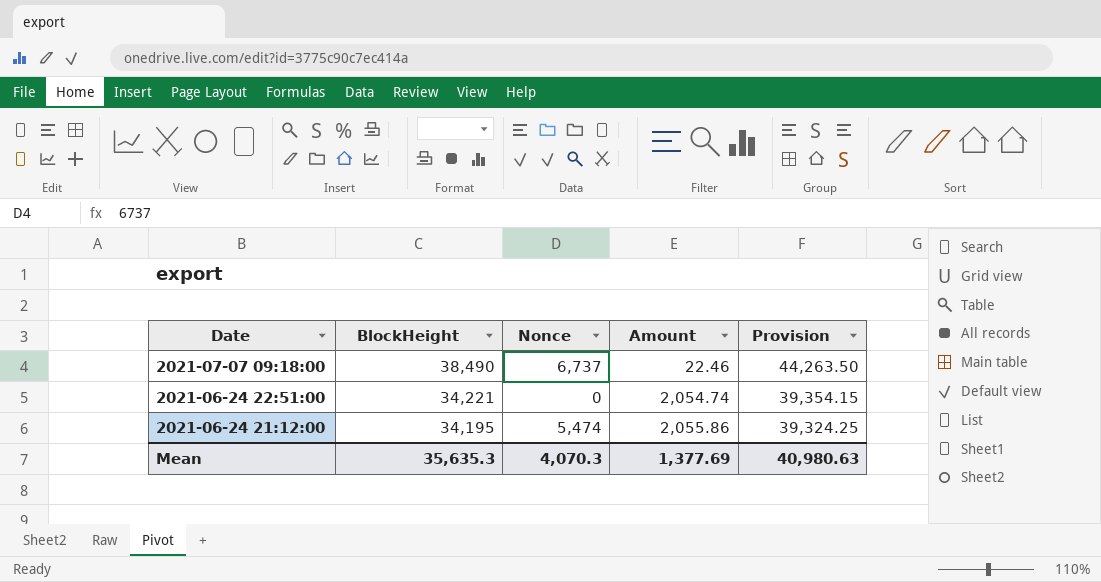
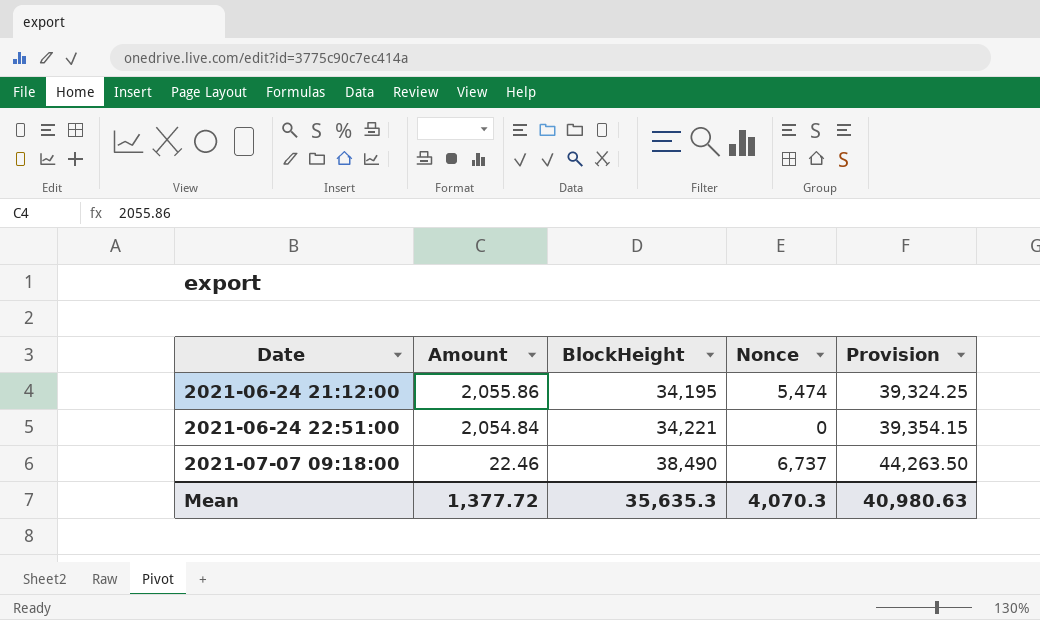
row order: Date descending -> Date ascending
column Amount | position: 4 -> 2
2021-06-24 22:51:00 | Amount: 2,054.74 -> 2,054.84
Mean | Amount: 1,377.69 -> 1,377.72

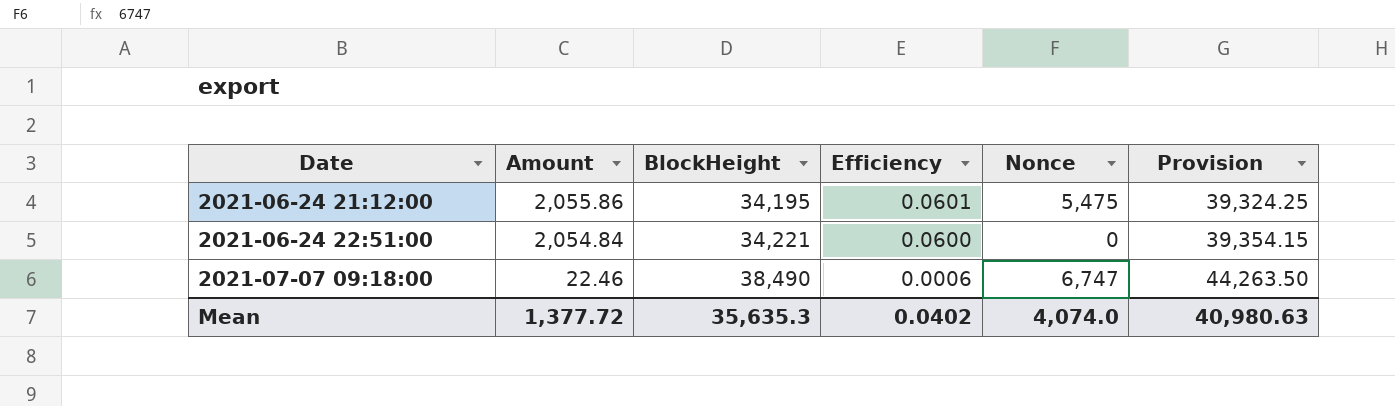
column Efficiency | formula: none -> [Amount] / [BlockHeight]
2021-06-24 21:12:00 | Nonce: 5,474 -> 5,475
2021-07-07 09:18:00 | Nonce: 6,737 -> 6,747
Mean | Nonce: 4,070.3 -> 4,074.0

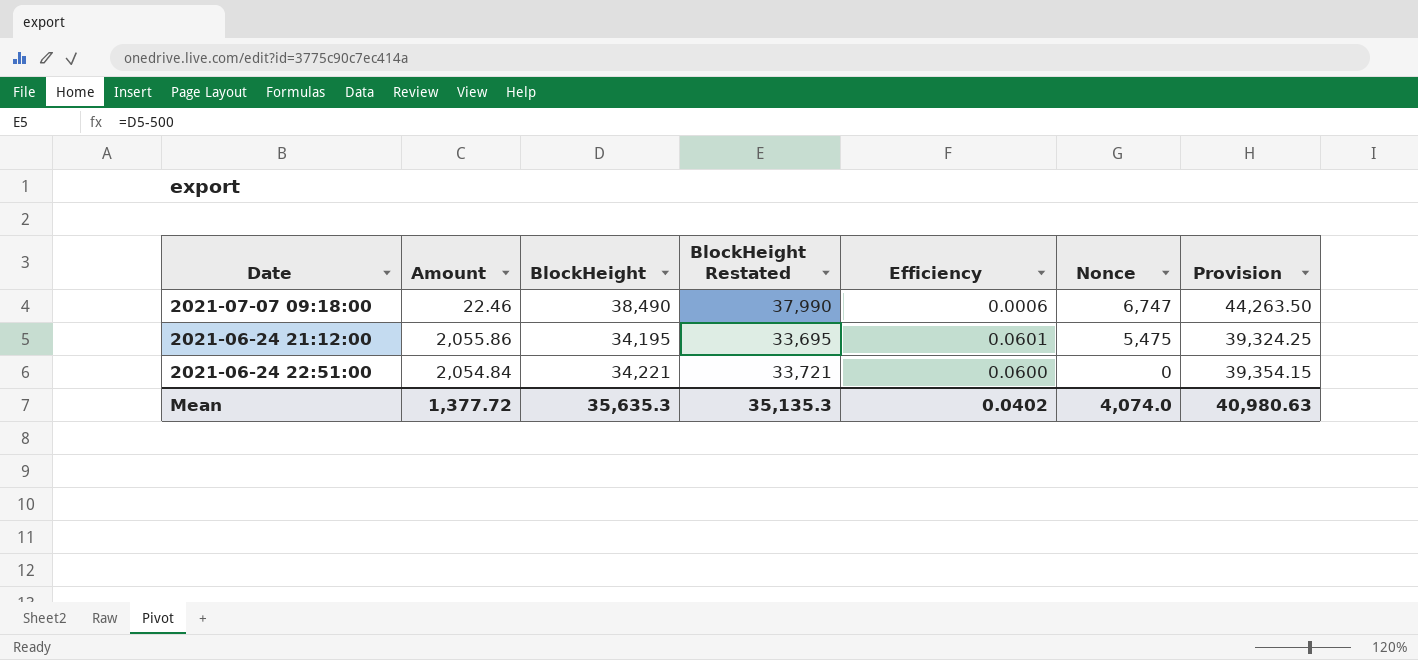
row order: Date ascending -> Nonce descending
column BlockHeight Restated | formula: none -> [BlockHeight] - 500

